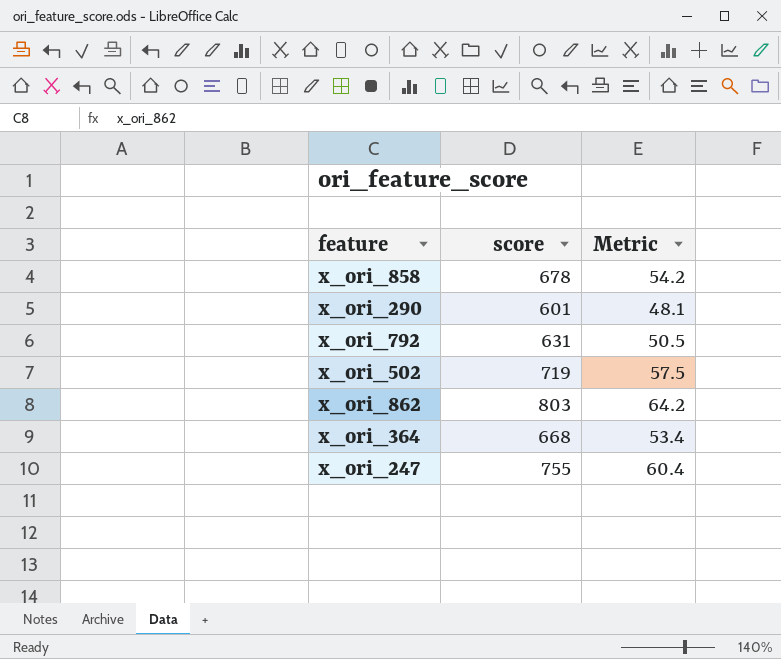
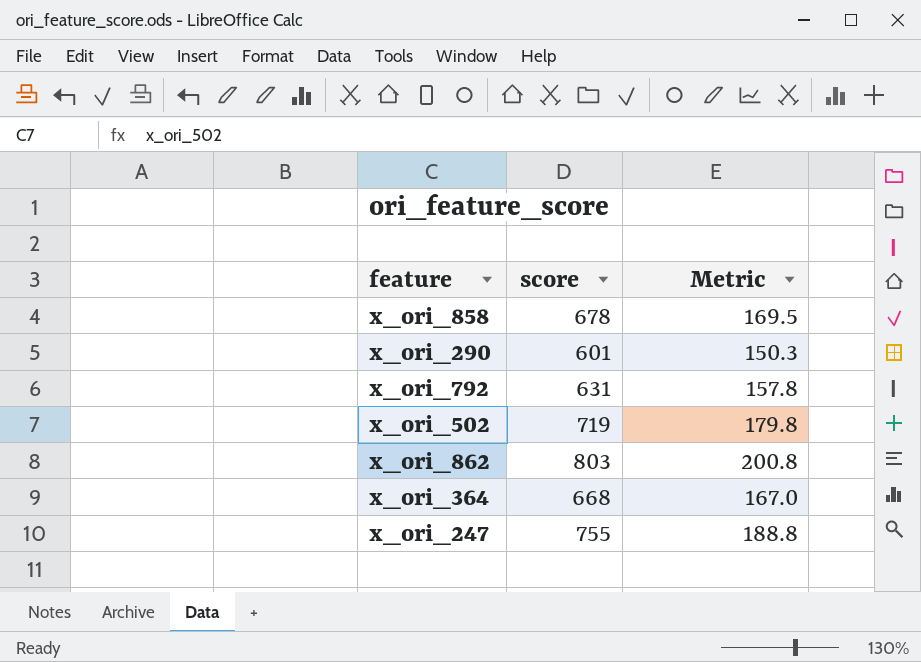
column Metric | formula: [score] * 0.08 -> [score] * 0.25

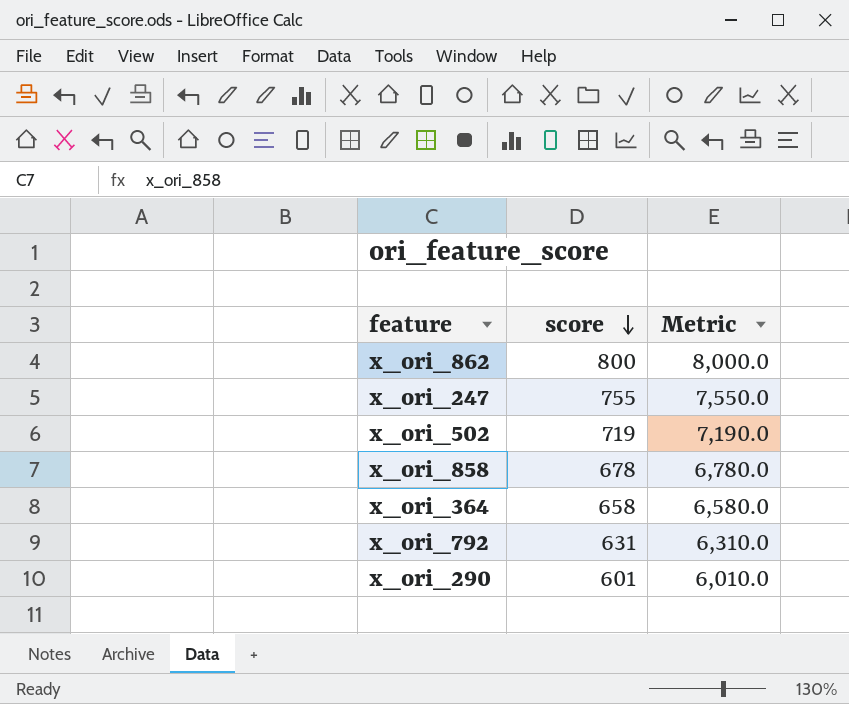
row order: none -> score descending
column Metric | formula: [score] * 0.25 -> [score] * 10
x_ori_862 | score: 803 -> 800
x_ori_364 | score: 668 -> 658

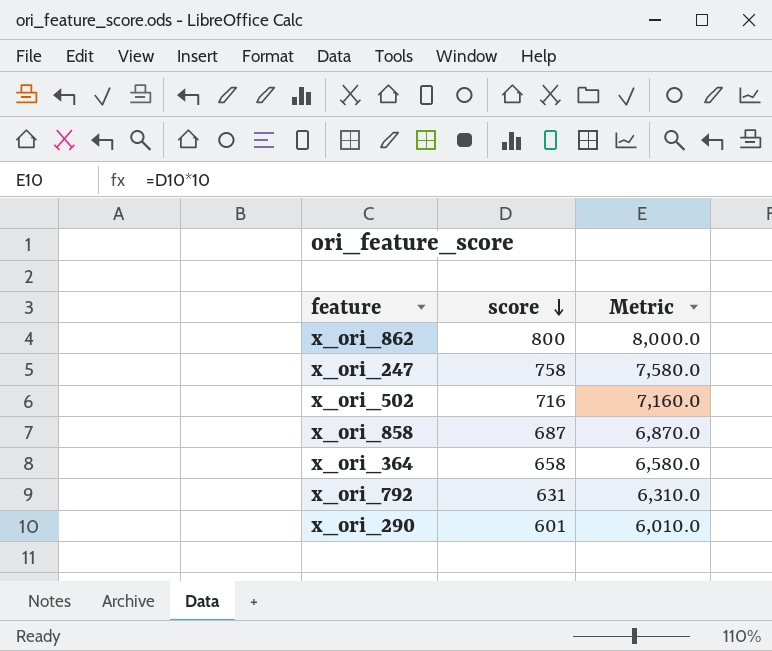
x_ori_247 | score: 755 -> 758
x_ori_247 | Metric: 7,550.0 -> 7,580.0
x_ori_502 | score: 719 -> 716
x_ori_502 | Metric: 7,190.0 -> 7,160.0
x_ori_858 | score: 678 -> 687
x_ori_858 | Metric: 6,780.0 -> 6,870.0

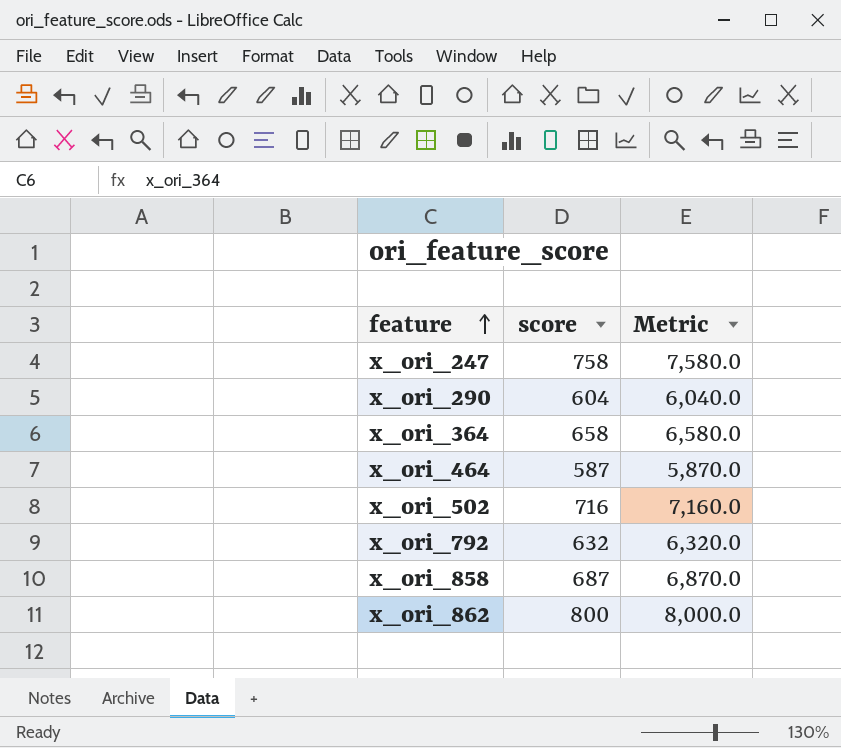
row order: score descending -> feature ascending
x_ori_290 | score: 601 -> 604
x_ori_290 | Metric: 6,010.0 -> 6,040.0
row x_ori_464: none -> 587 | 5,870.0
x_ori_792 | score: 631 -> 632
x_ori_792 | Metric: 6,310.0 -> 6,320.0

